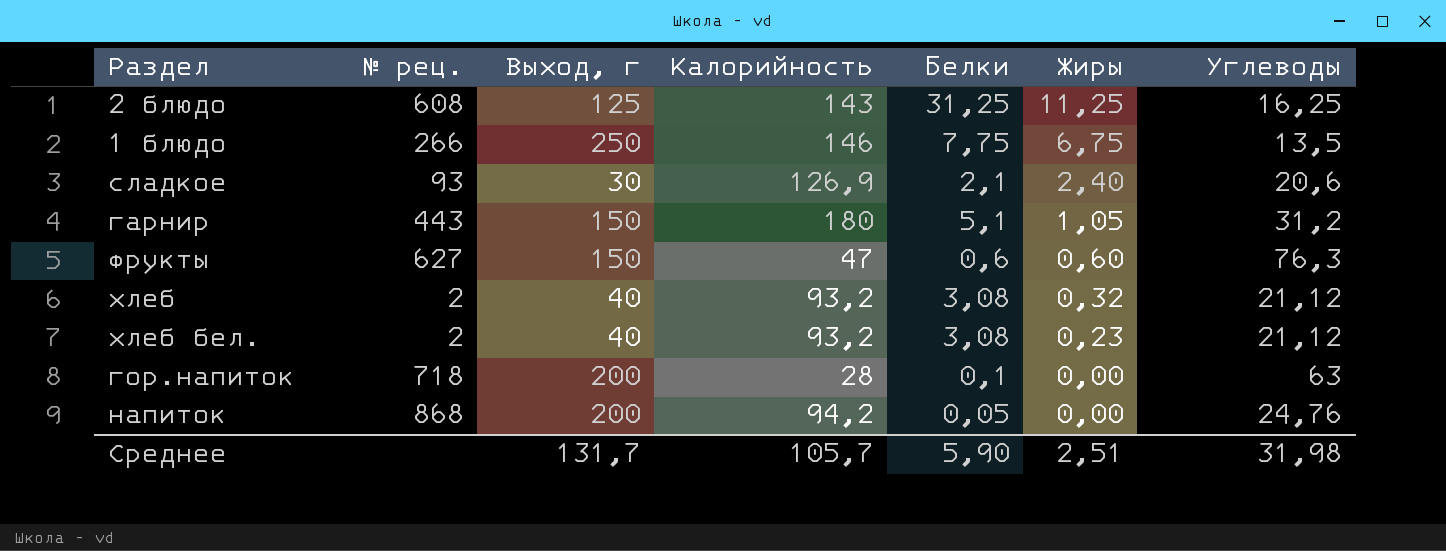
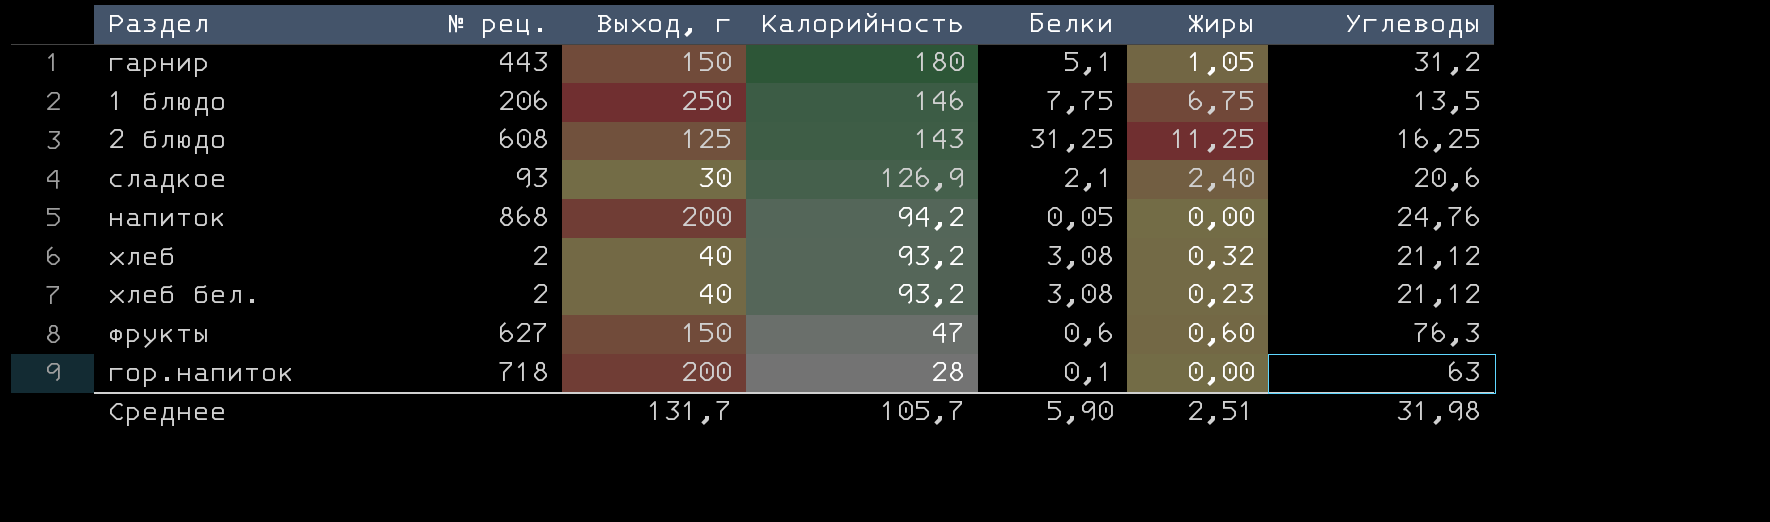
row order: Жиры descending -> Калорийность descending
1 блюдо | № рец.: 266 -> 206

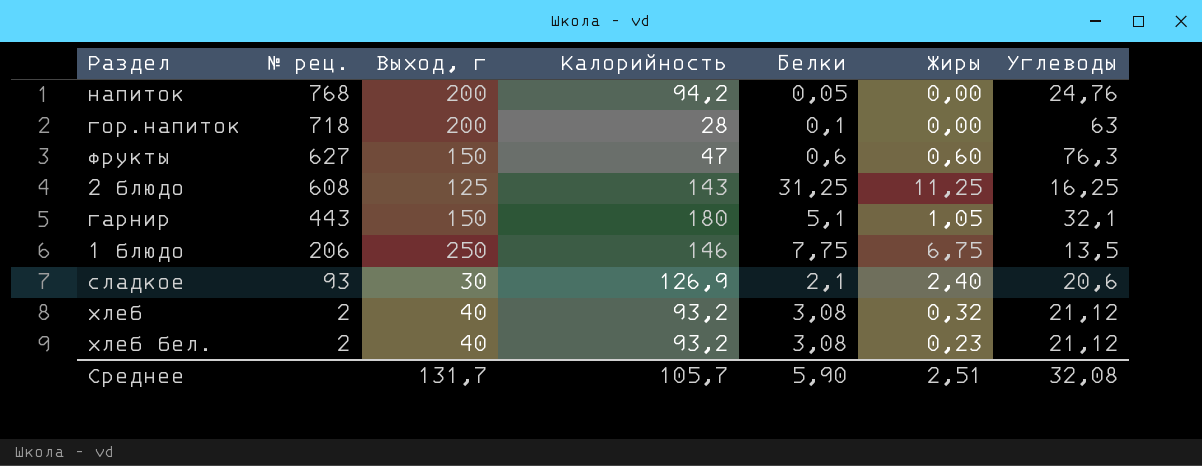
row order: Калорийность descending -> № рец. descending
напиток | № рец.: 868 -> 768
гарнир | Углеводы: 31,2 -> 32,1
Среднее | Углеводы: 31,98 -> 32,08

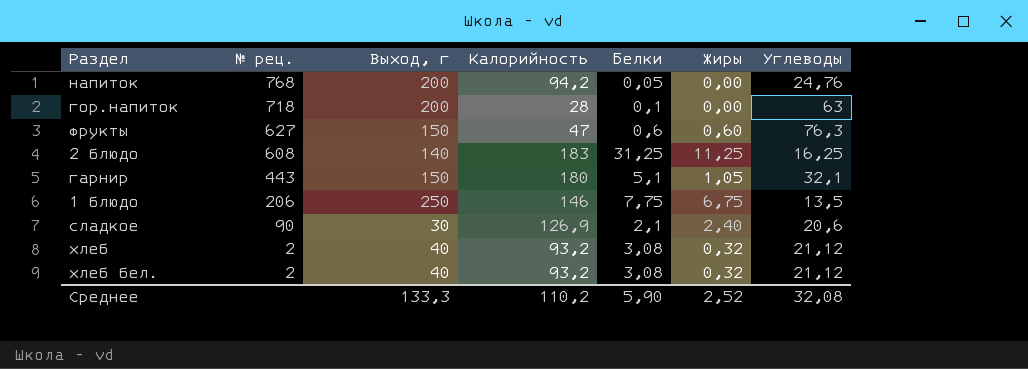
2 блюдо | Выход, г: 125 -> 140
2 блюдо | Калорийность: 143 -> 183
сладкое | № рец.: 93 -> 90
хлеб бел. | Жиры: 0,23 -> 0,32
Среднее | Выход, г: 131,7 -> 133,3
Среднее | Калорийность: 105,7 -> 110,2
Среднее | Жиры: 2,51 -> 2,52

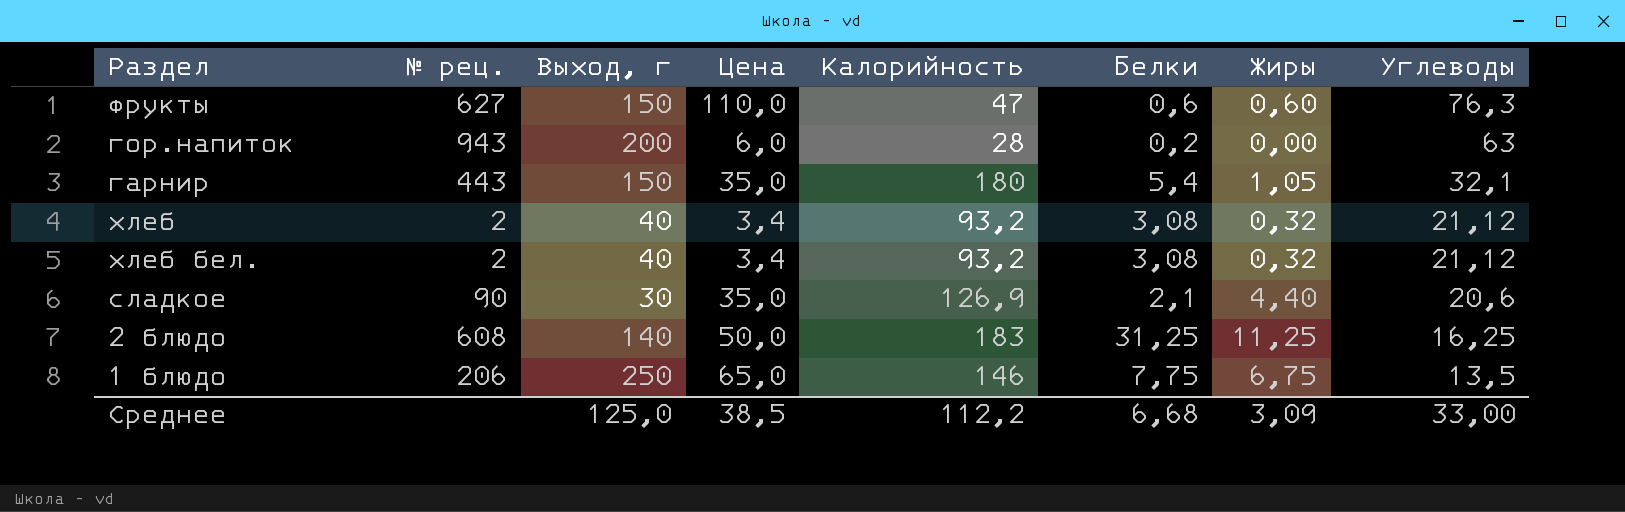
row order: № рец. descending -> Углеводы descending
column Цена | position: none -> 4
row напиток: 768 | 200 | 94,2 | 0,05 | 0,00 | 24,76 -> none
гор.напиток | № рец.: 718 -> 943
гор.напиток | Белки: 0,1 -> 0,2
гарнир | Белки: 5,1 -> 5,4
сладкое | Жиры: 2,40 -> 4,40
Среднее | Выход, г: 133,3 -> 125,0
Среднее | Калорийность: 110,2 -> 112,2
Среднее | Белки: 5,90 -> 6,68
Среднее | Жиры: 2,52 -> 3,09
Среднее | Углеводы: 32,08 -> 33,00

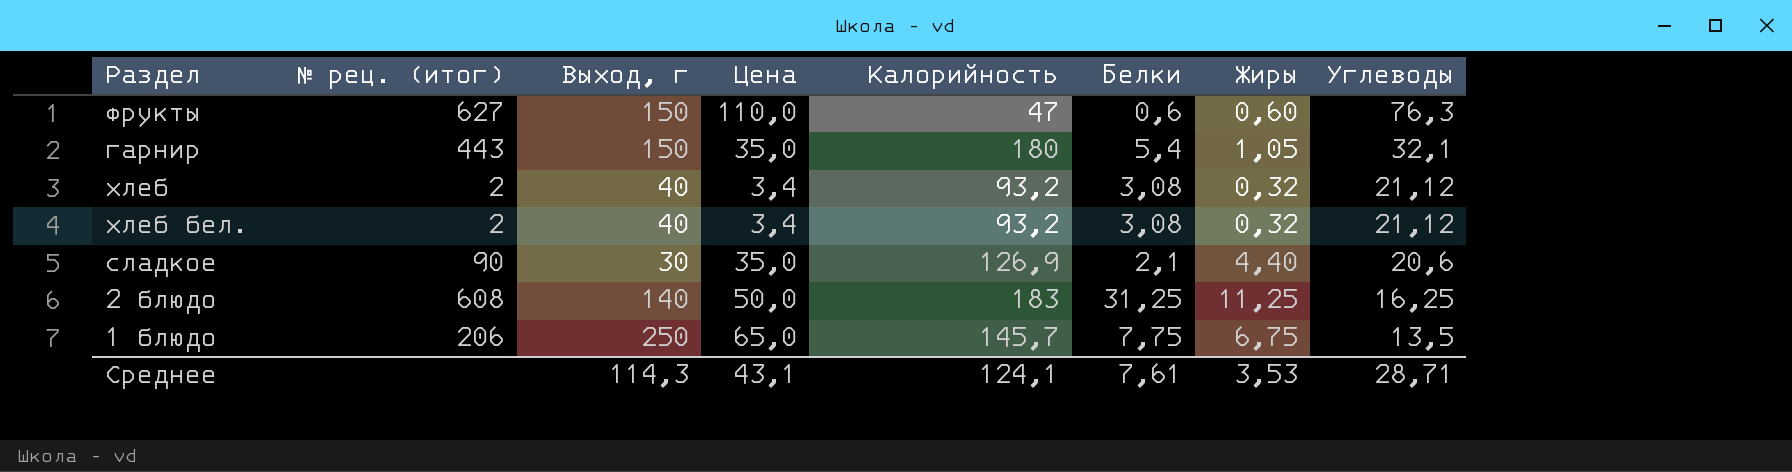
column name: № рец. -> № рец. (итог)
row гор.напиток: 943 | 200 | 6,0 | 28 | 0,2 | 0,00 | 63 -> none
1 блюдо | Калорийность: 146 -> 145,7
Среднее | Выход, г: 125,0 -> 114,3
Среднее | Цена: 38,5 -> 43,1
Среднее | Калорийность: 112,2 -> 124,1
Среднее | Белки: 6,68 -> 7,61
Среднее | Жиры: 3,09 -> 3,53
Среднее | Углеводы: 33,00 -> 28,71

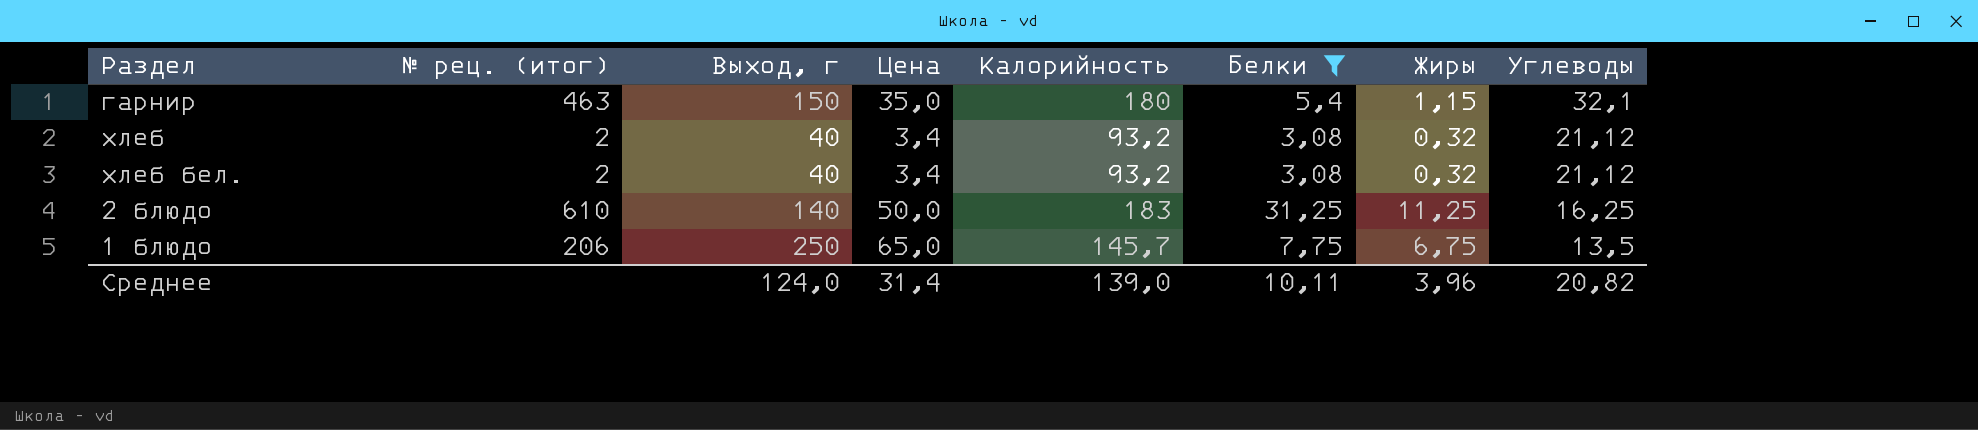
filter: none -> Белки >= 3,08
гарнир | № рец. (итог): 443 -> 463
гарнир | Жиры: 1,05 -> 1,15
2 блюдо | № рец. (итог): 608 -> 610
Среднее | Выход, г: 114,3 -> 124,0
Среднее | Цена: 43,1 -> 31,4
Среднее | Калорийность: 124,1 -> 139,0
Среднее | Белки: 7,61 -> 10,11
Среднее | Жиры: 3,53 -> 3,96
Среднее | Углеводы: 28,71 -> 20,82

